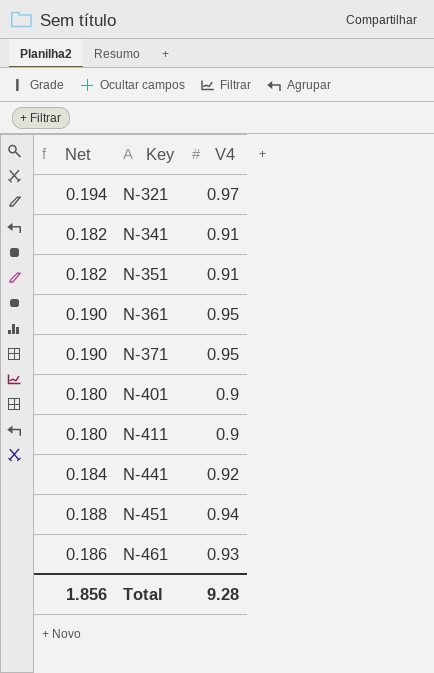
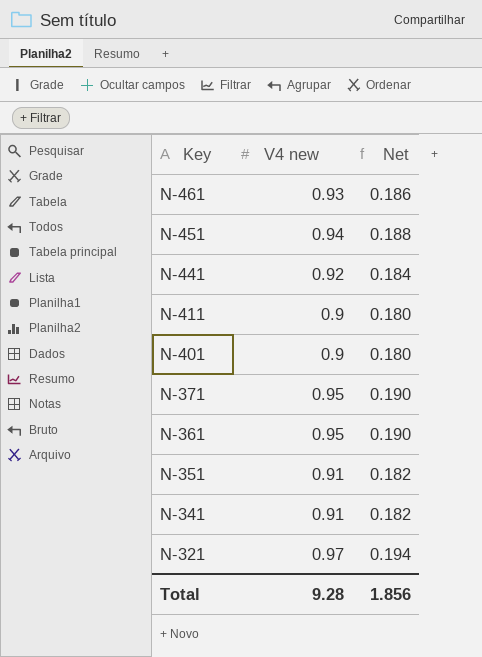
row order: Key ascending -> Key descending
column name: V4 -> V4 new
column Net | position: 1 -> 3

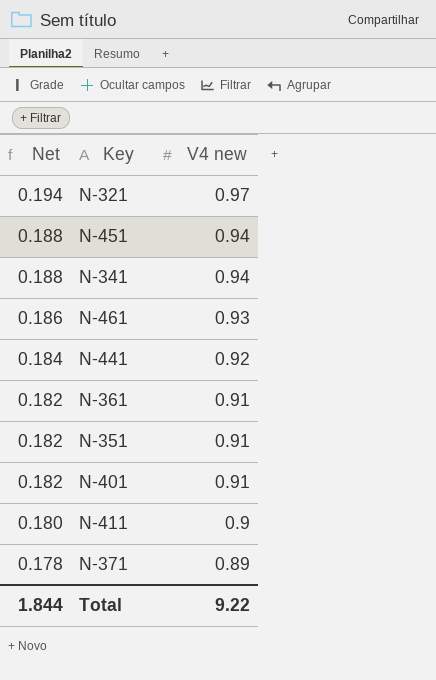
row order: Key descending -> Net descending
column Net | position: 3 -> 1
N-341 | Net: 0.182 -> 0.188
N-341 | V4 new: 0.91 -> 0.94
N-361 | Net: 0.190 -> 0.182
N-361 | V4 new: 0.95 -> 0.91
N-401 | Net: 0.180 -> 0.182
N-401 | V4 new: 0.9 -> 0.91
N-371 | Net: 0.190 -> 0.178
N-371 | V4 new: 0.95 -> 0.89
Total | Net: 1.856 -> 1.844
Total | V4 new: 9.28 -> 9.22

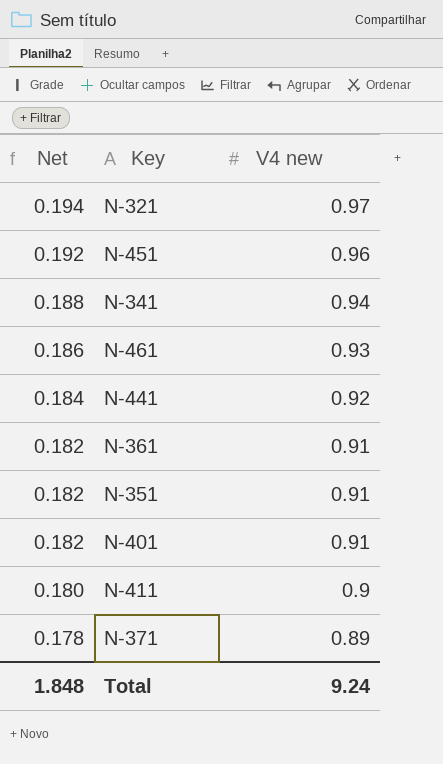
N-451 | Net: 0.188 -> 0.192
N-451 | V4 new: 0.94 -> 0.96
Total | Net: 1.844 -> 1.848
Total | V4 new: 9.22 -> 9.24

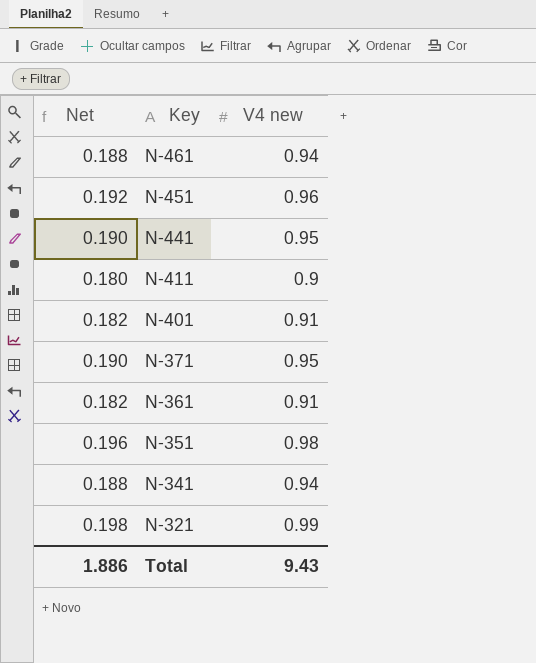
row order: Net descending -> Key descending
N-461 | Net: 0.186 -> 0.188
N-461 | V4 new: 0.93 -> 0.94
N-441 | Net: 0.184 -> 0.190
N-441 | V4 new: 0.92 -> 0.95
N-371 | Net: 0.178 -> 0.190
N-371 | V4 new: 0.89 -> 0.95
N-351 | Net: 0.182 -> 0.196
N-351 | V4 new: 0.91 -> 0.98
N-321 | Net: 0.194 -> 0.198
N-321 | V4 new: 0.97 -> 0.99
Total | Net: 1.848 -> 1.886
Total | V4 new: 9.24 -> 9.43

